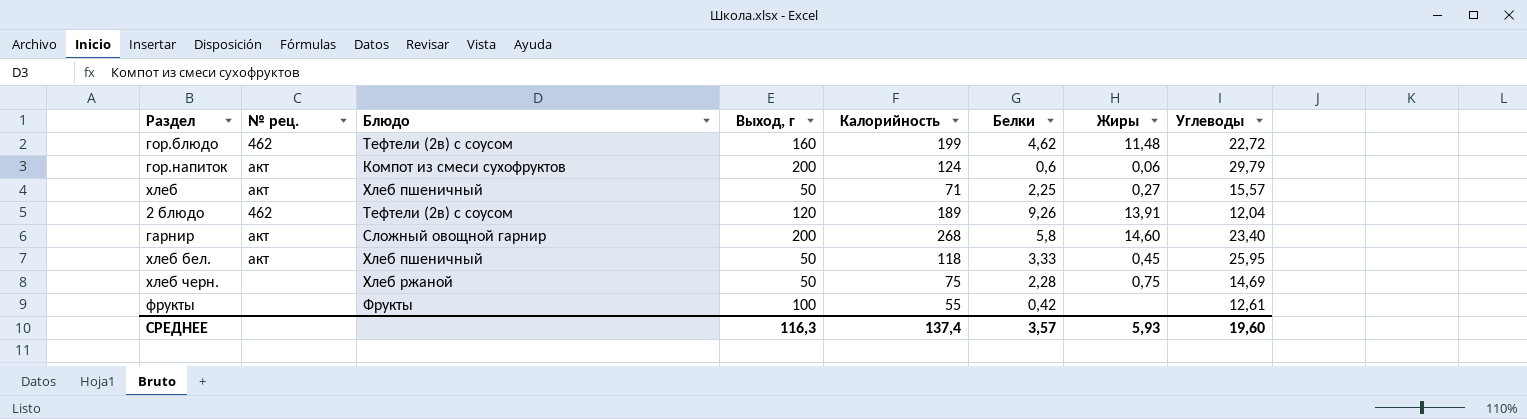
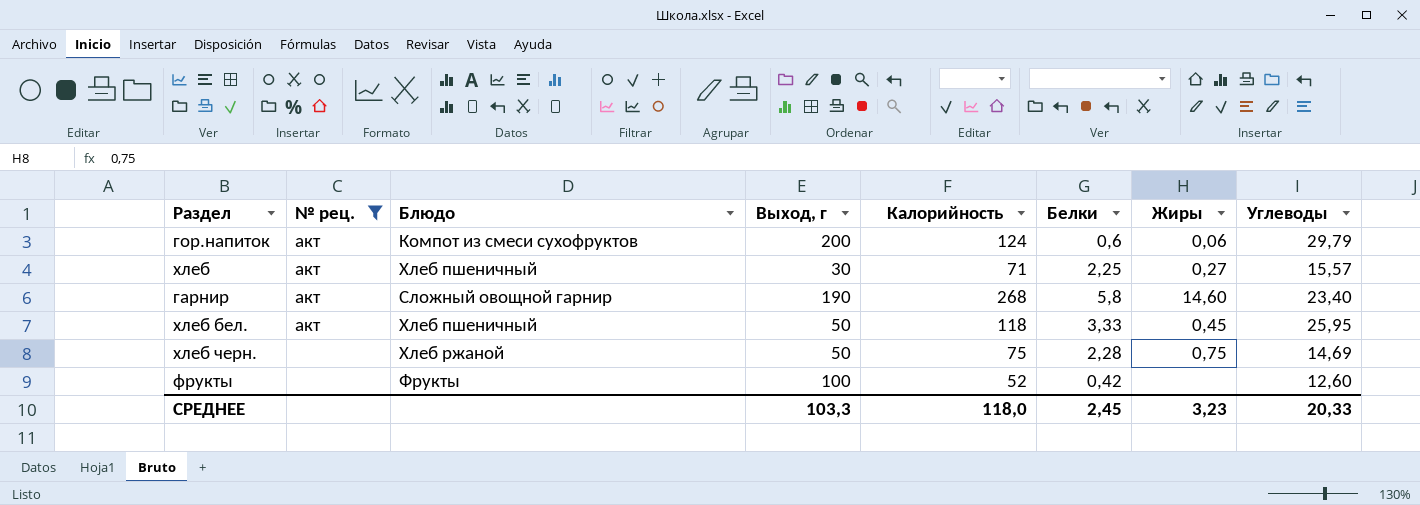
filter: none -> № рец. != 462
хлеб | Выход, г: 50 -> 30
гарнир | Выход, г: 200 -> 190
фрукты | Калорийность: 55 -> 52
фрукты | Углеводы: 12,61 -> 12,60
СРЕДНЕЕ | Выход, г: 116,3 -> 103,3
СРЕДНЕЕ | Калорийность: 137,4 -> 118,0
СРЕДНЕЕ | Белки: 3,57 -> 2,45
СРЕДНЕЕ | Жиры: 5,93 -> 3,23
СРЕДНЕЕ | Углеводы: 19,60 -> 20,33

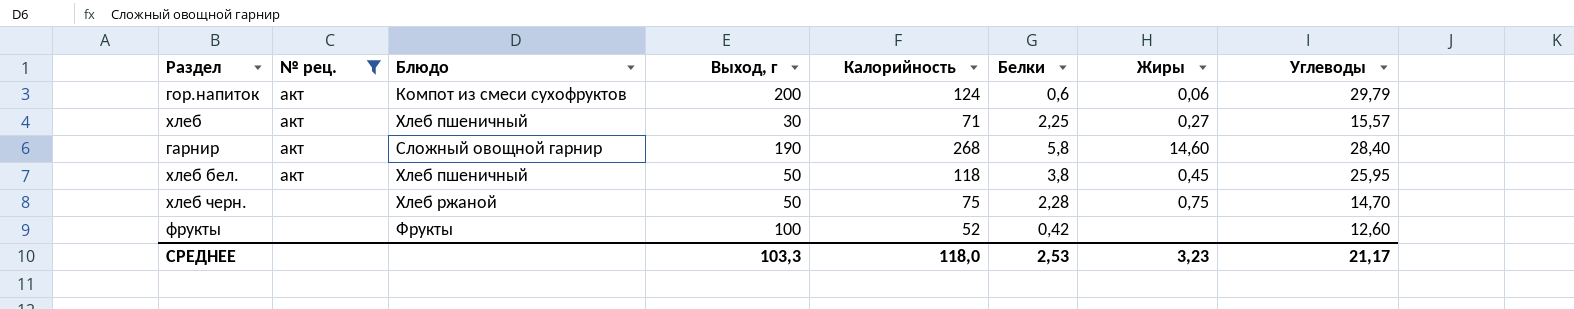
гарнир | Углеводы: 23,40 -> 28,40
хлеб бел. | Белки: 3,33 -> 3,8
хлеб черн. | Углеводы: 14,69 -> 14,70
СРЕДНЕЕ | Белки: 2,45 -> 2,53
СРЕДНЕЕ | Углеводы: 20,33 -> 21,17

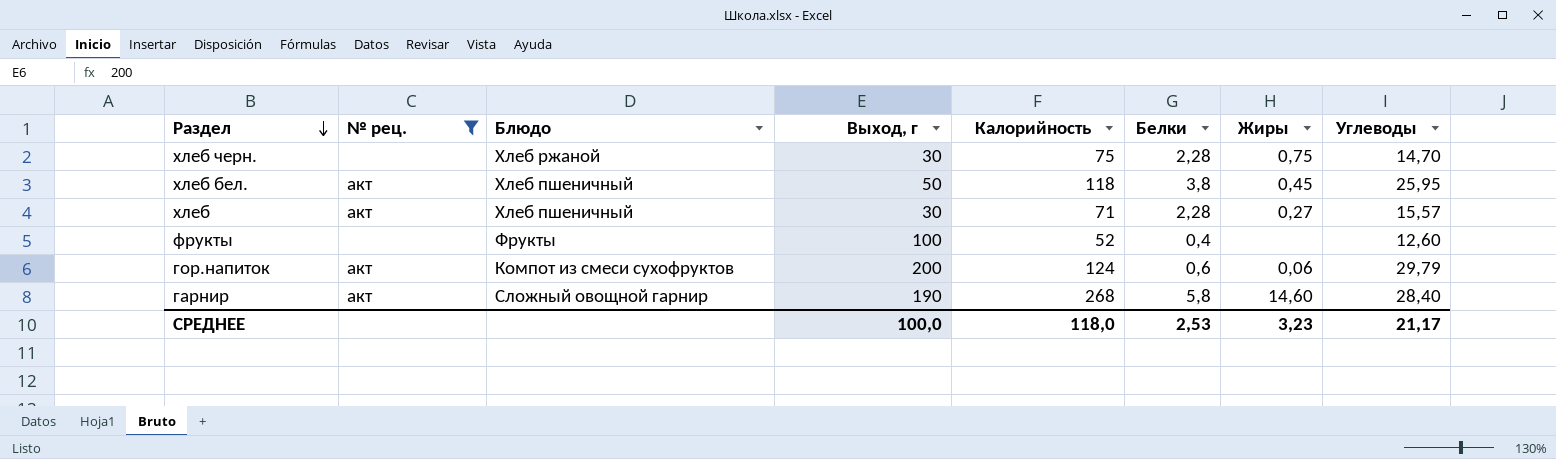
row order: none -> Раздел descending
хлеб черн. | Выход, г: 50 -> 30
хлеб | Белки: 2,25 -> 2,28
фрукты | Белки: 0,42 -> 0,4
СРЕДНЕЕ | Выход, г: 103,3 -> 100,0

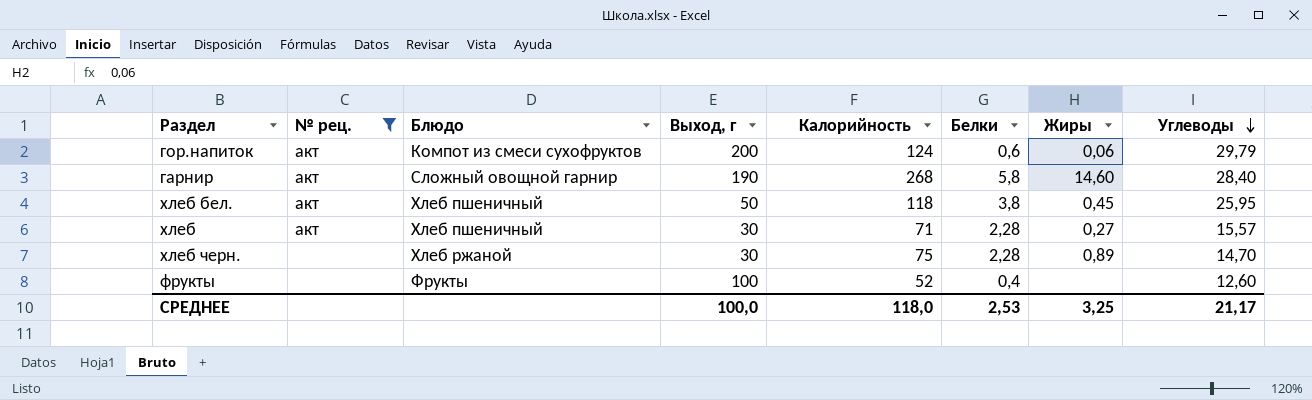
row order: Раздел descending -> Углеводы descending
хлеб черн. | Жиры: 0,75 -> 0,89
СРЕДНЕЕ | Жиры: 3,23 -> 3,25

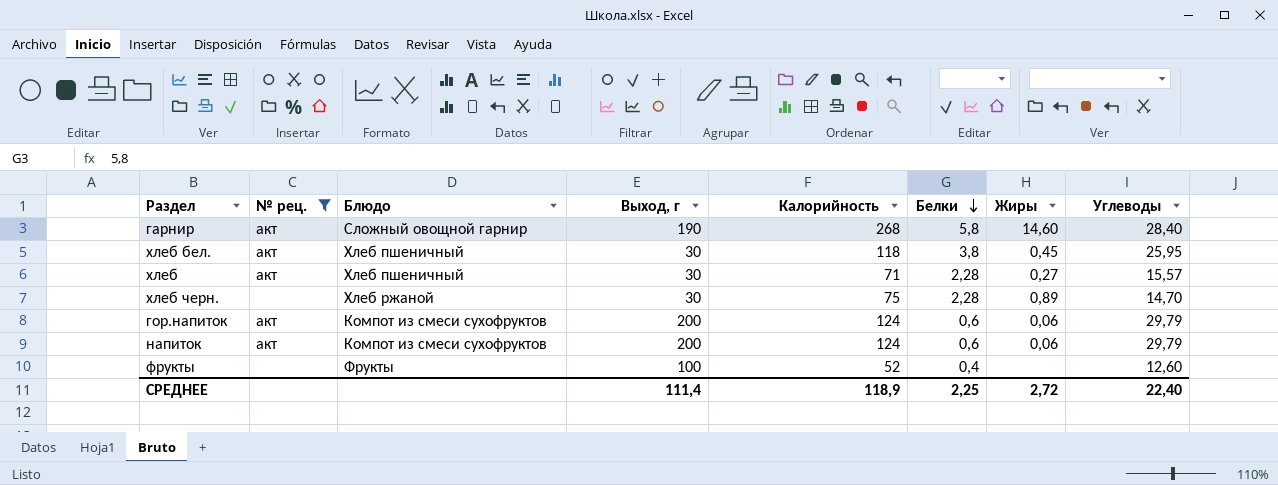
row order: Углеводы descending -> Белки descending
хлеб бел. | Выход, г: 50 -> 30
row напиток: none -> акт | Компот из смеси сухофруктов | 200 | 124 | 0,6 | 0,06 | 29,79
СРЕДНЕЕ | Выход, г: 100,0 -> 111,4
СРЕДНЕЕ | Калорийность: 118,0 -> 118,9
СРЕДНЕЕ | Белки: 2,53 -> 2,25
СРЕДНЕЕ | Жиры: 3,25 -> 2,72
СРЕДНЕЕ | Углеводы: 21,17 -> 22,40

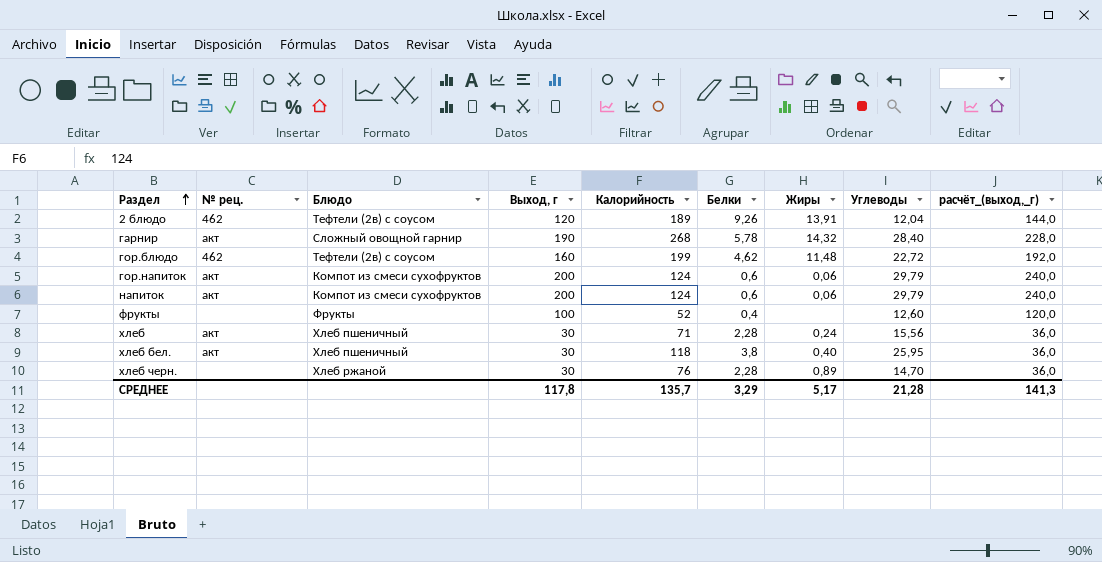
filter: № рец. != 462 -> none
row order: Белки descending -> Раздел ascending
column расчёт_(выход,_г) | formula: none -> [Выход, г] * 1,2
гарнир | Белки: 5,8 -> 5,78
гарнир | Жиры: 14,60 -> 14,32
хлеб | Жиры: 0,27 -> 0,24
хлеб | Углеводы: 15,57 -> 15,56
хлеб бел. | Жиры: 0,45 -> 0,40
хлеб черн. | Калорийность: 75 -> 76
СРЕДНЕЕ | Выход, г: 111,4 -> 117,8
СРЕДНЕЕ | Калорийность: 118,9 -> 135,7
СРЕДНЕЕ | Белки: 2,25 -> 3,29
СРЕДНЕЕ | Жиры: 2,72 -> 5,17
СРЕДНЕЕ | Углеводы: 22,40 -> 21,28

